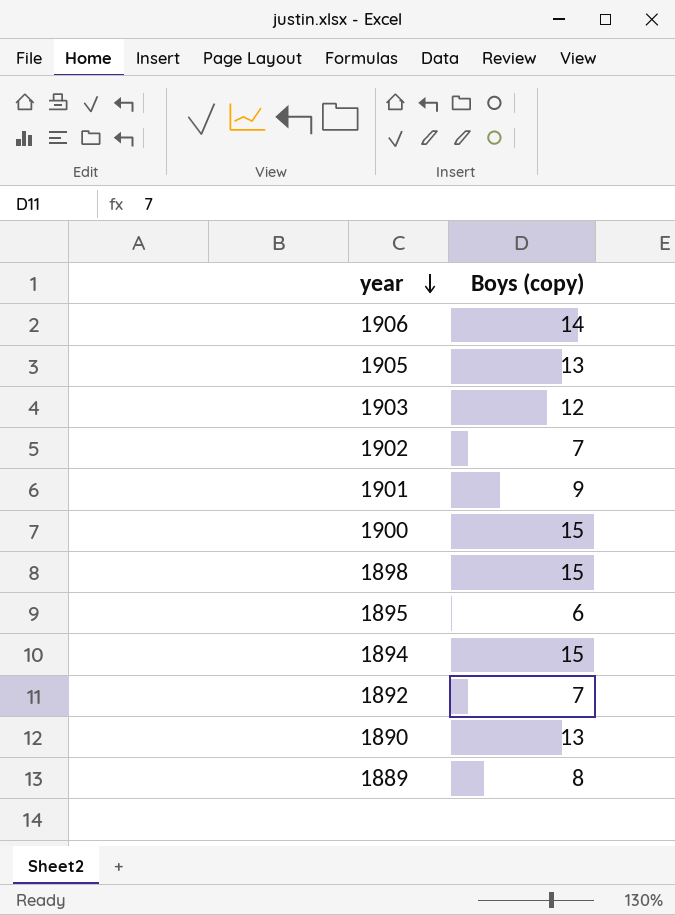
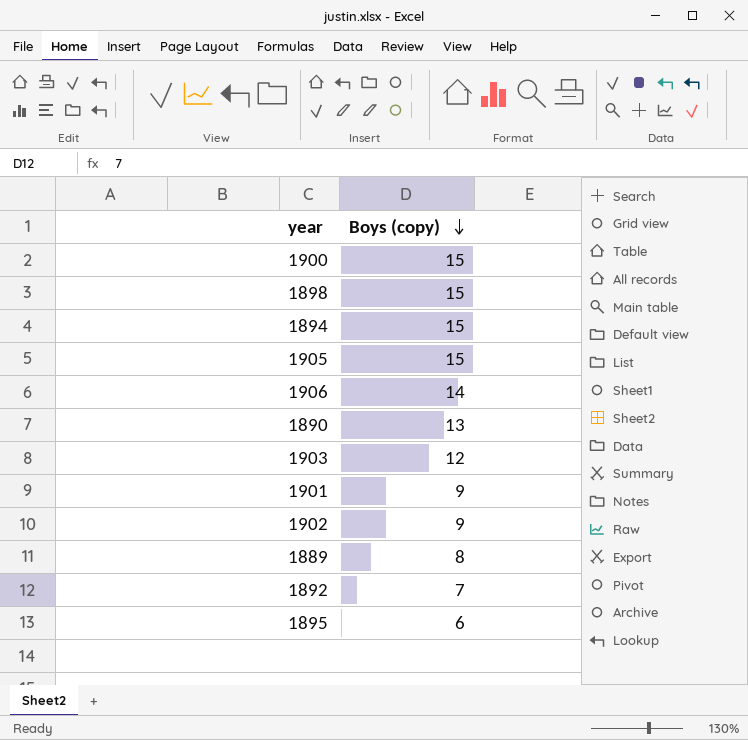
row order: year descending -> Boys (copy) descending
1905 | Boys (copy): 13 -> 15
1902 | Boys (copy): 7 -> 9

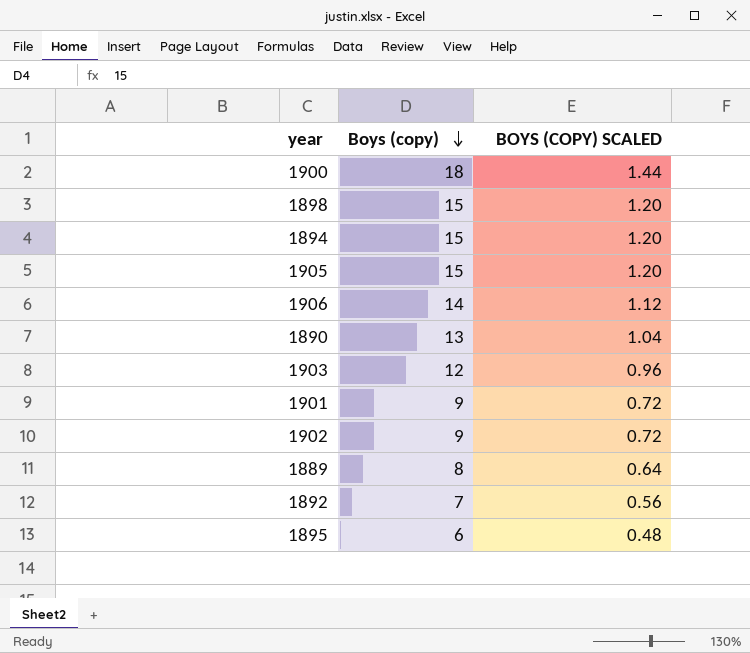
column BOYS (COPY) SCALED | formula: none -> [Boys (copy)] * 0.08
1900 | Boys (copy): 15 -> 18

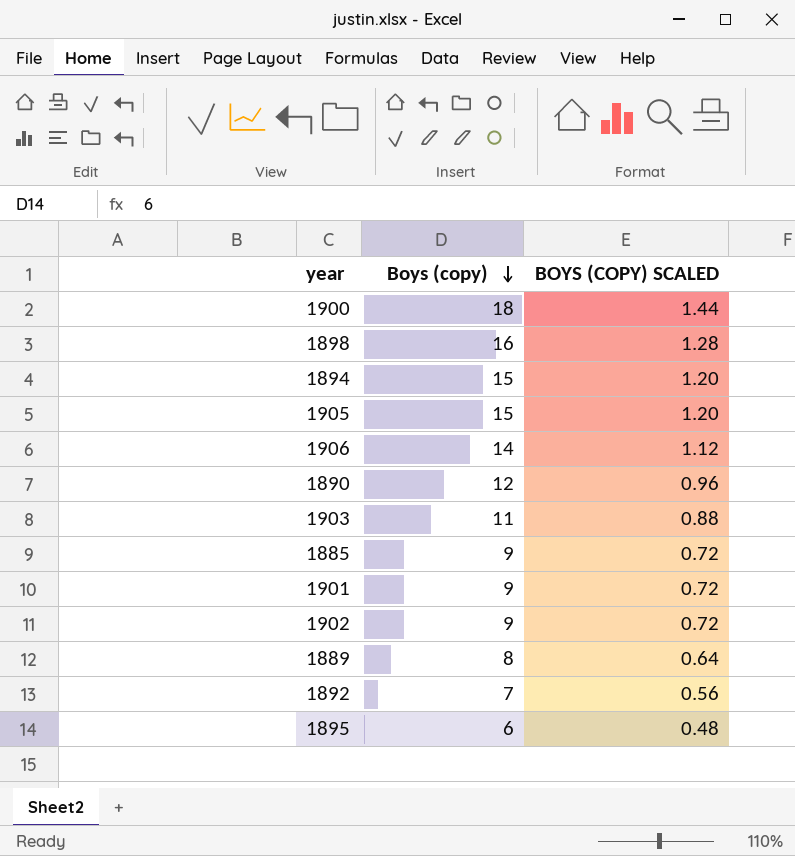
1898 | Boys (copy): 15 -> 16
1898 | BOYS (COPY) SCALED: 1.20 -> 1.28
1890 | Boys (copy): 13 -> 12
1890 | BOYS (COPY) SCALED: 1.04 -> 0.96
1903 | Boys (copy): 12 -> 11
1903 | BOYS (COPY) SCALED: 0.96 -> 0.88
row 1885: none -> 9 | 0.72

